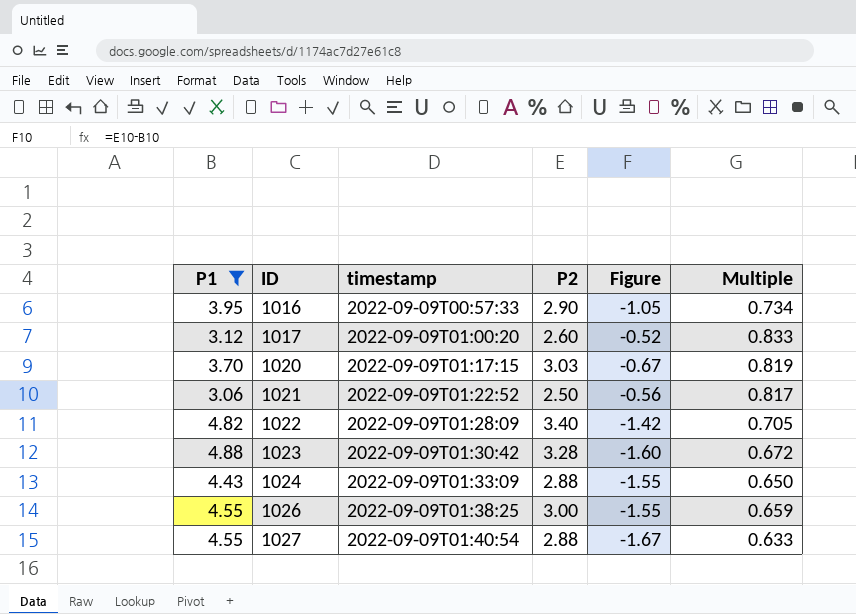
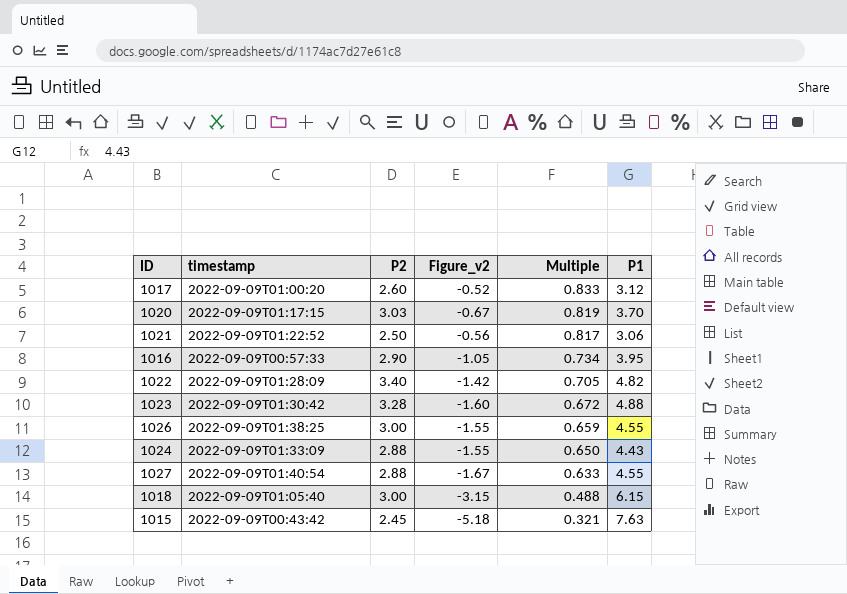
filter: P1 <= 4.88 -> none
row order: ID ascending -> Multiple descending
column name: Figure -> Figure_v2
column P1 | position: 1 -> 6

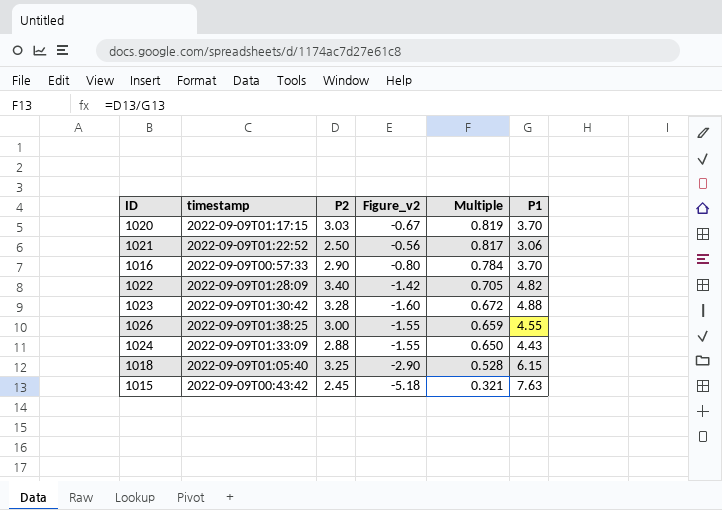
row 1017: 2022-09-09T01:00:20 | 2.60 | -0.52 | 0.833 | 3.12 -> none
row 1027: 2022-09-09T01:40:54 | 2.88 | -1.67 | 0.633 | 4.55 -> none
1016 | Figure_v2: -1.05 -> -0.80
1016 | Multiple: 0.734 -> 0.784
1016 | P1: 3.95 -> 3.70
1018 | P2: 3.00 -> 3.25
1018 | Figure_v2: -3.15 -> -2.90
1018 | Multiple: 0.488 -> 0.528

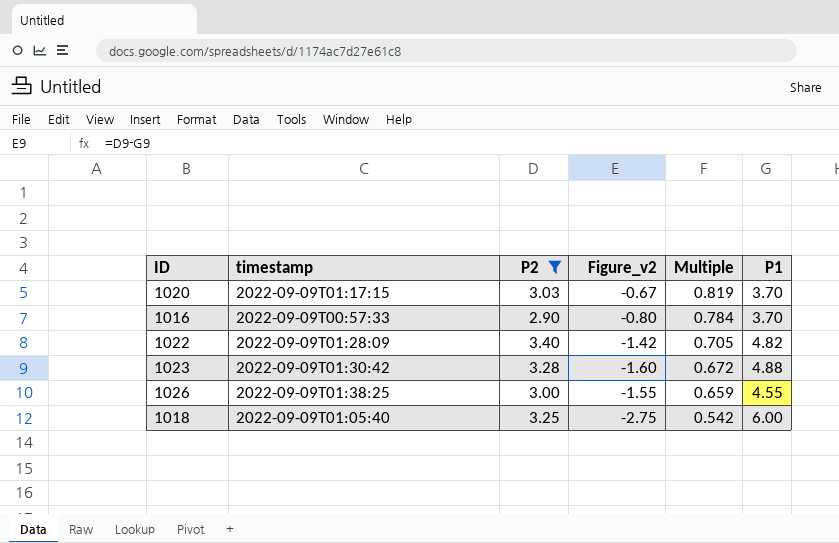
filter: none -> P2 >= 2.90
1018 | Figure_v2: -2.90 -> -2.75
1018 | Multiple: 0.528 -> 0.542
1018 | P1: 6.15 -> 6.00

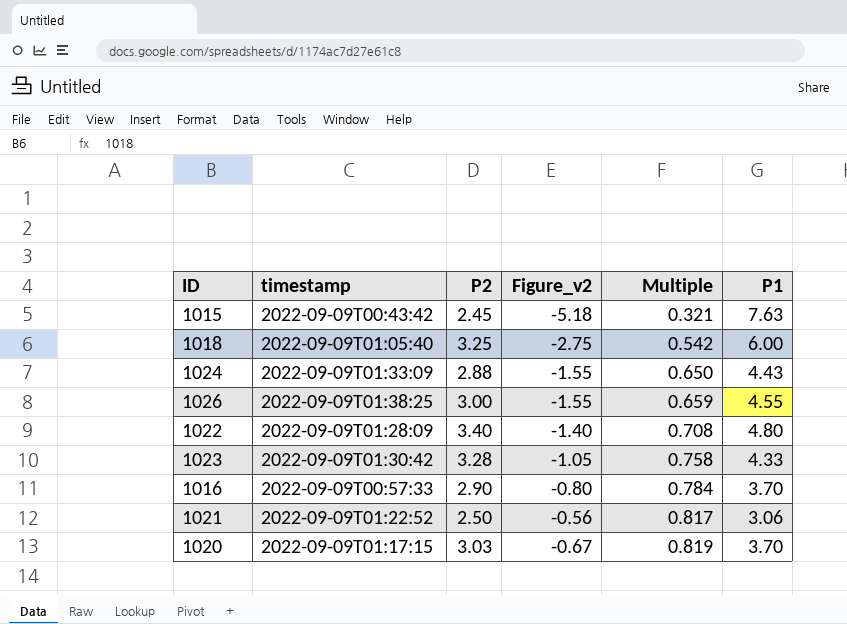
filter: P2 >= 2.90 -> none
row order: Multiple descending -> Multiple ascending
1022 | Figure_v2: -1.42 -> -1.40
1022 | Multiple: 0.705 -> 0.708
1022 | P1: 4.82 -> 4.80
1023 | Figure_v2: -1.60 -> -1.05
1023 | Multiple: 0.672 -> 0.758
1023 | P1: 4.88 -> 4.33

